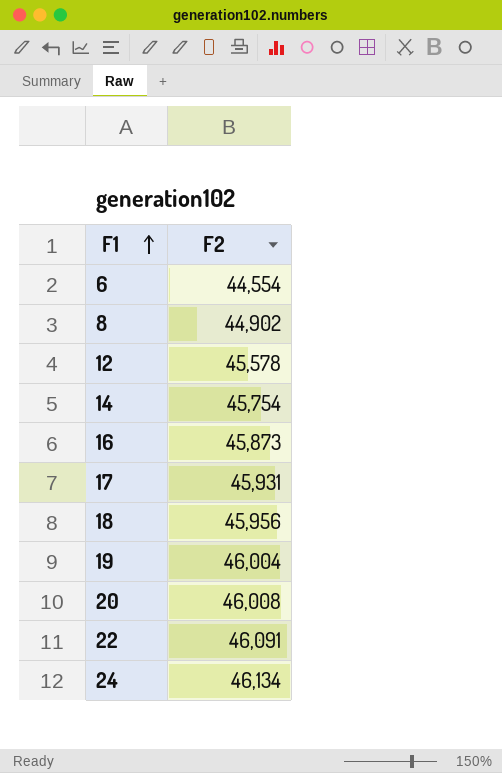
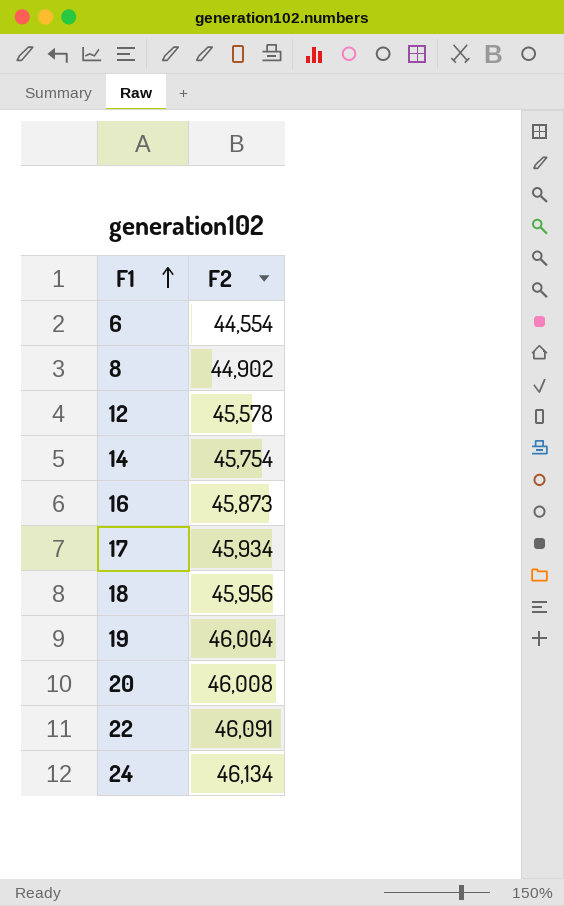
17 | F2: 45,931 -> 45,934

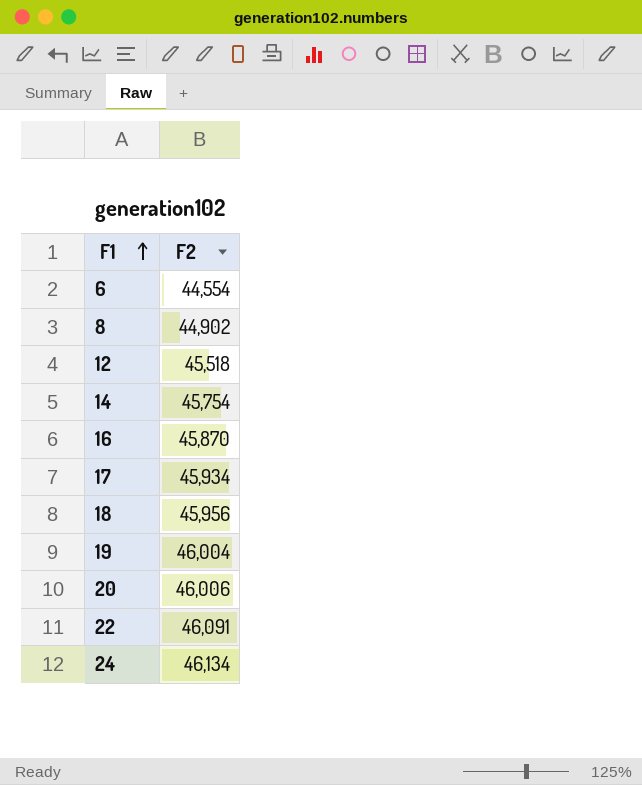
12 | F2: 45,578 -> 45,518
16 | F2: 45,873 -> 45,870
20 | F2: 46,008 -> 46,006

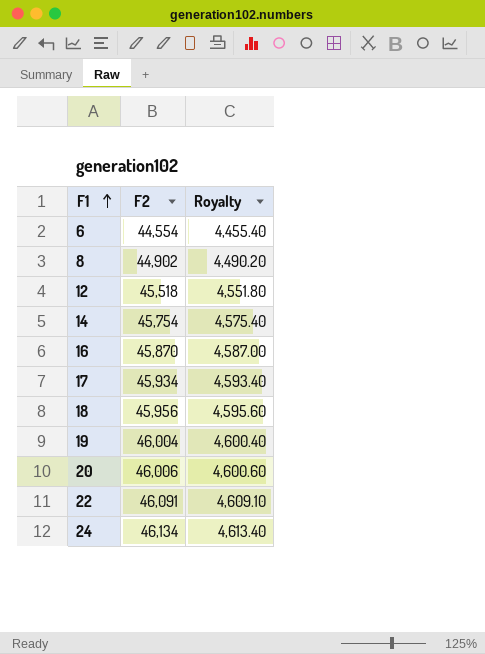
column Royalty | formula: none -> [F2] * 0.1

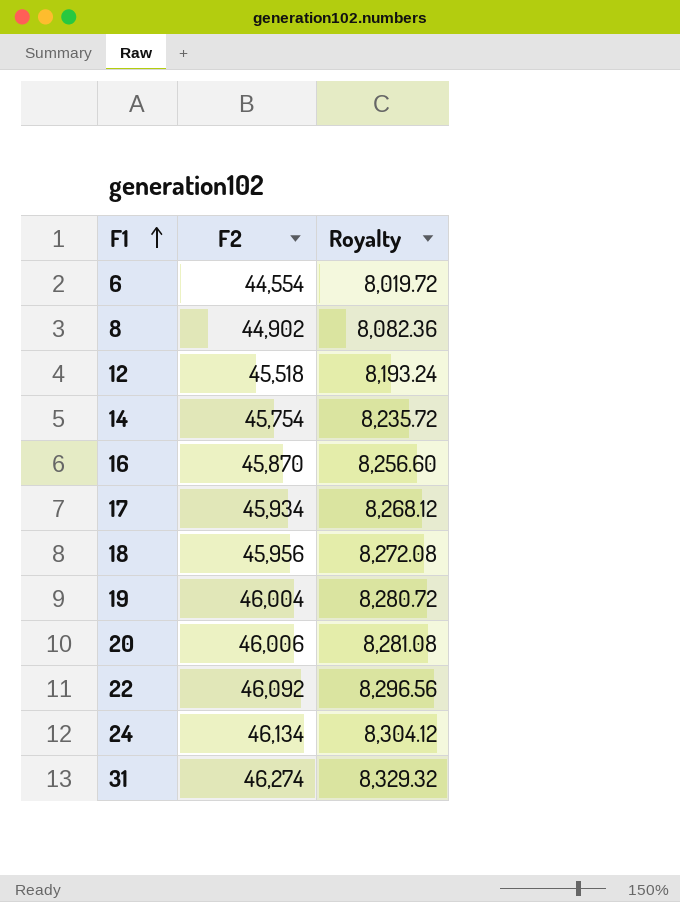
column Royalty | formula: [F2] * 0.1 -> [F2] * 0.18
22 | F2: 46,091 -> 46,092
row 31: none -> 46,274 | 8,329.32

